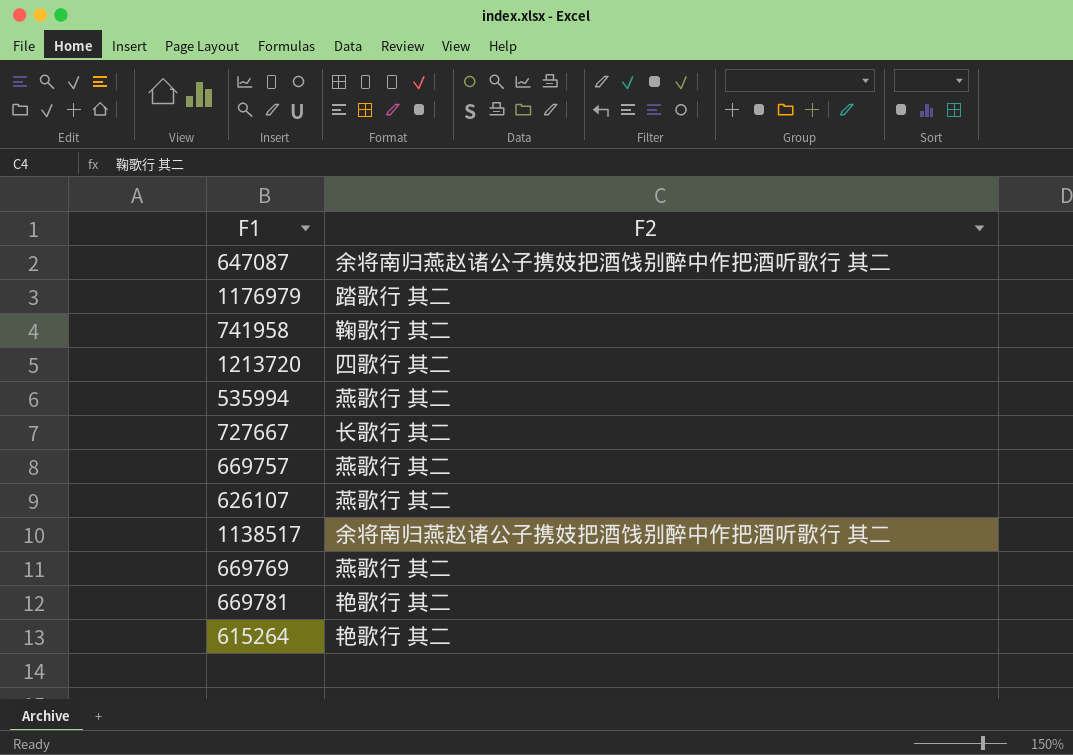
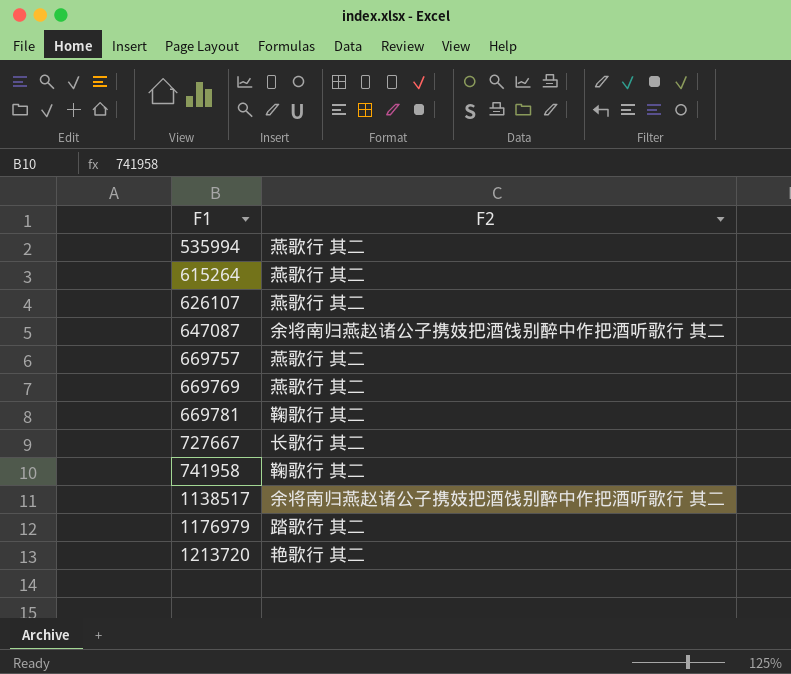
row order: none -> F1 ascending
615264 | F2: 艳歌行 其二 -> 燕歌行 其二
669781 | F2: 艳歌行 其二 -> 鞠歌行 其二
1213720 | F2: 四歌行 其二 -> 艳歌行 其二

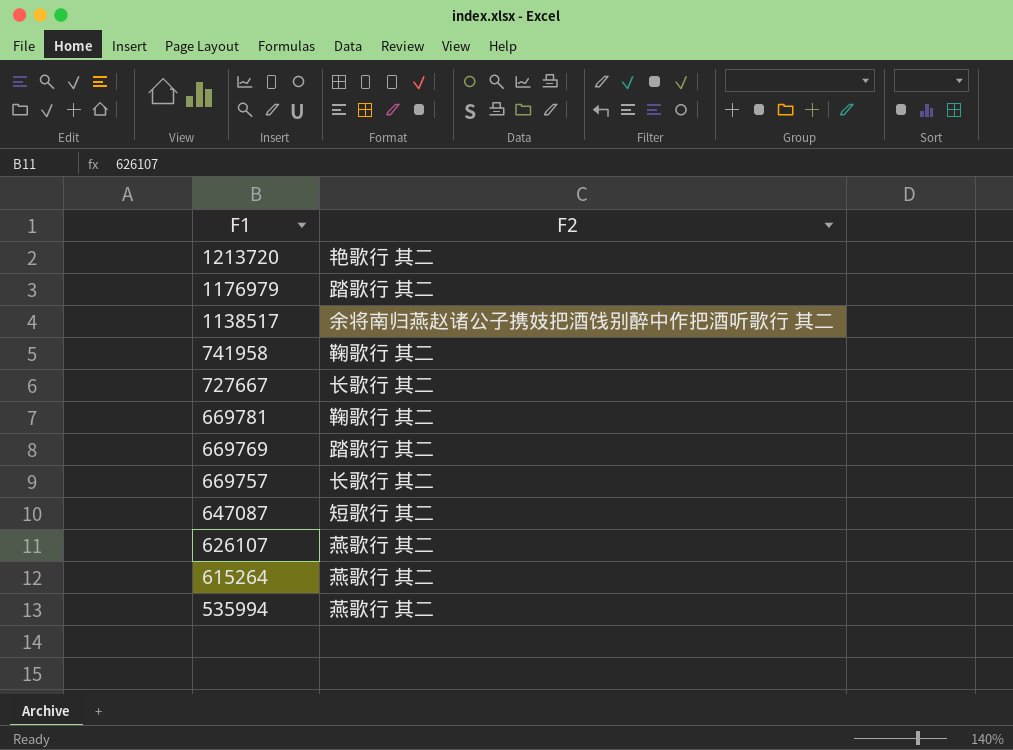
row order: F1 ascending -> F1 descending
669769 | F2: 燕歌行 其二 -> 踏歌行 其二
669757 | F2: 燕歌行 其二 -> 长歌行 其二
647087 | F2: 余将南归燕赵诸公子携妓把酒饯别醉中作把酒听歌行 其二 -> 短歌行 其二

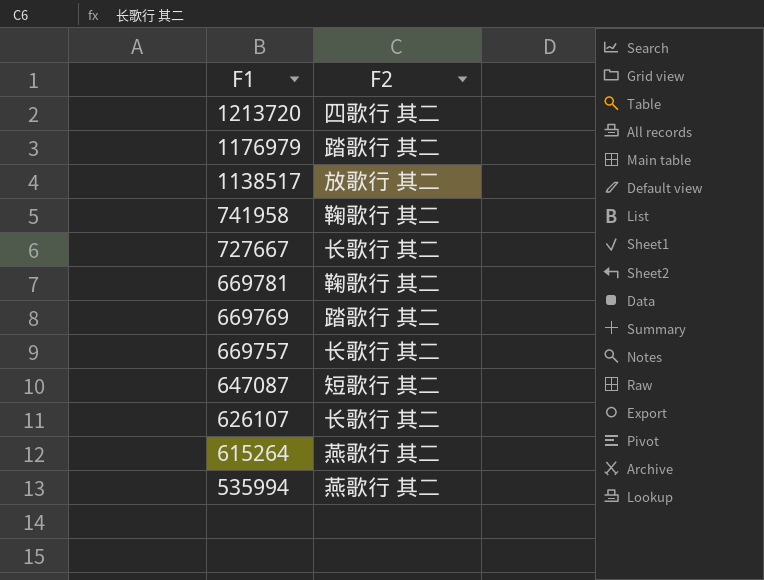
1213720 | F2: 艳歌行 其二 -> 四歌行 其二
1138517 | F2: 余将南归燕赵诸公子携妓把酒饯别醉中作把酒听歌行 其二 -> 放歌行 其二
626107 | F2: 燕歌行 其二 -> 长歌行 其二

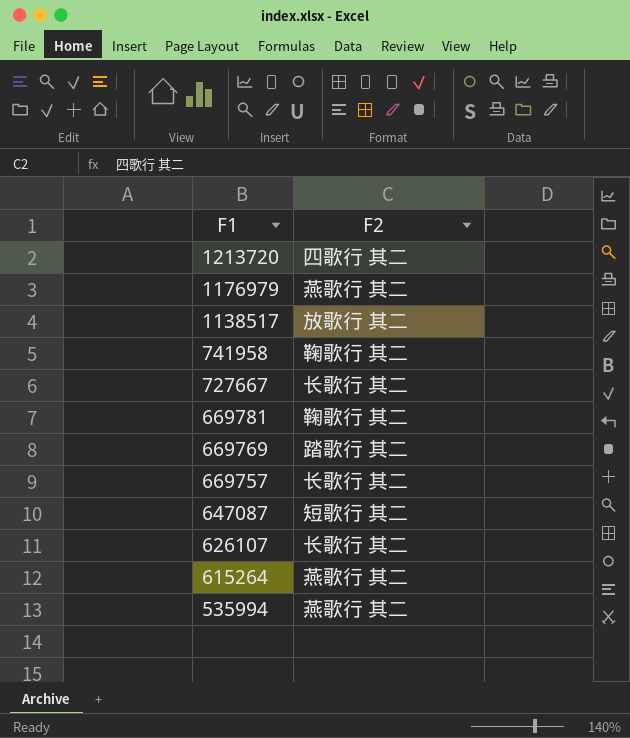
1176979 | F2: 踏歌行 其二 -> 燕歌行 其二

